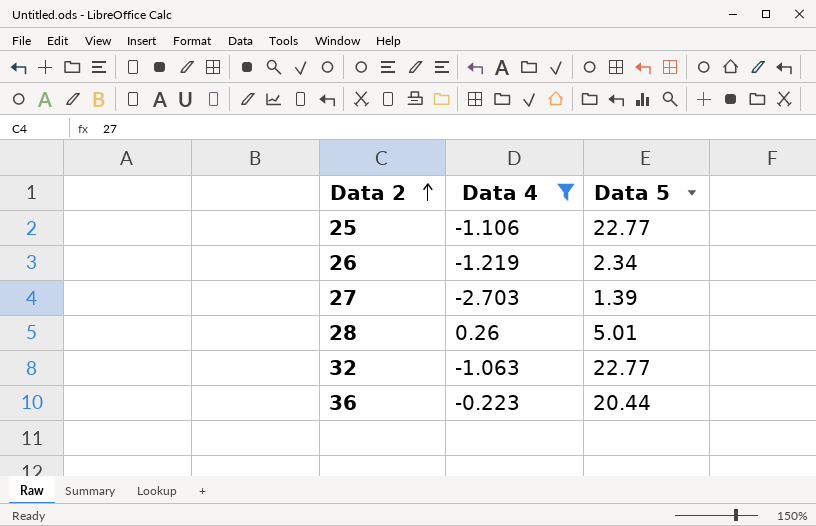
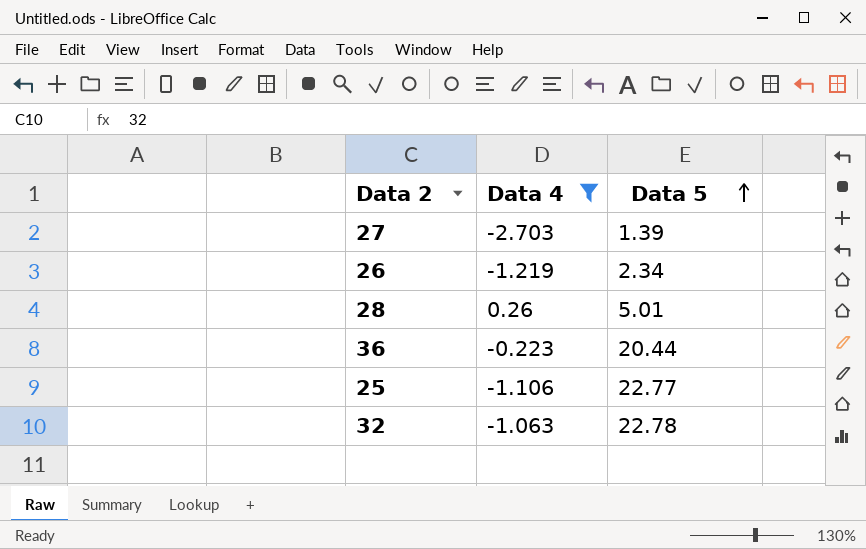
row order: Data 2 ascending -> Data 5 ascending
32 | Data 5: 22.77 -> 22.78

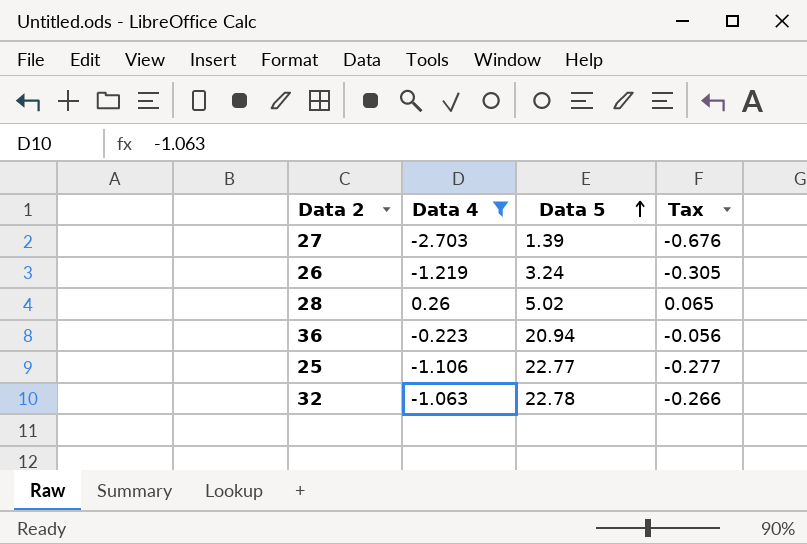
column Tax | formula: none -> [Data 4] * 0.25
26 | Data 5: 2.34 -> 3.24
28 | Data 5: 5.01 -> 5.02
36 | Data 5: 20.44 -> 20.94

